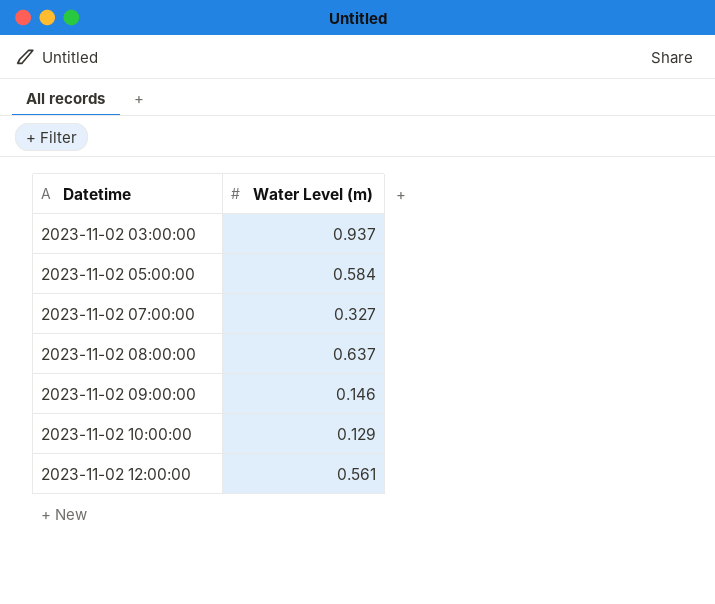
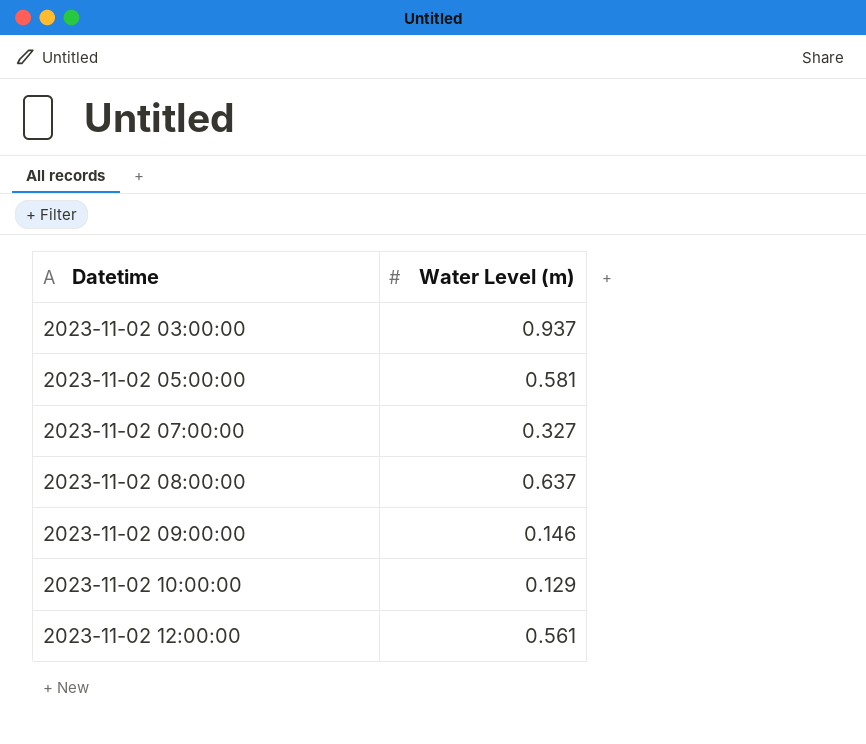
2023-11-02 05:00:00 | Water Level (m): 0.584 -> 0.581

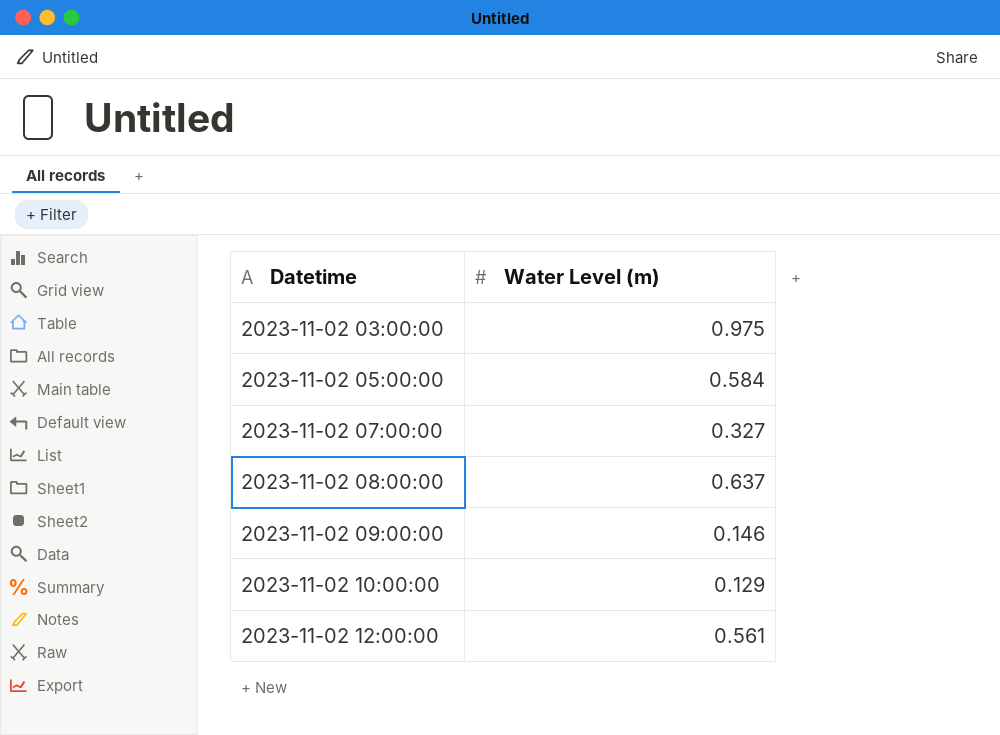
2023-11-02 03:00:00 | Water Level (m): 0.937 -> 0.975
2023-11-02 05:00:00 | Water Level (m): 0.581 -> 0.584

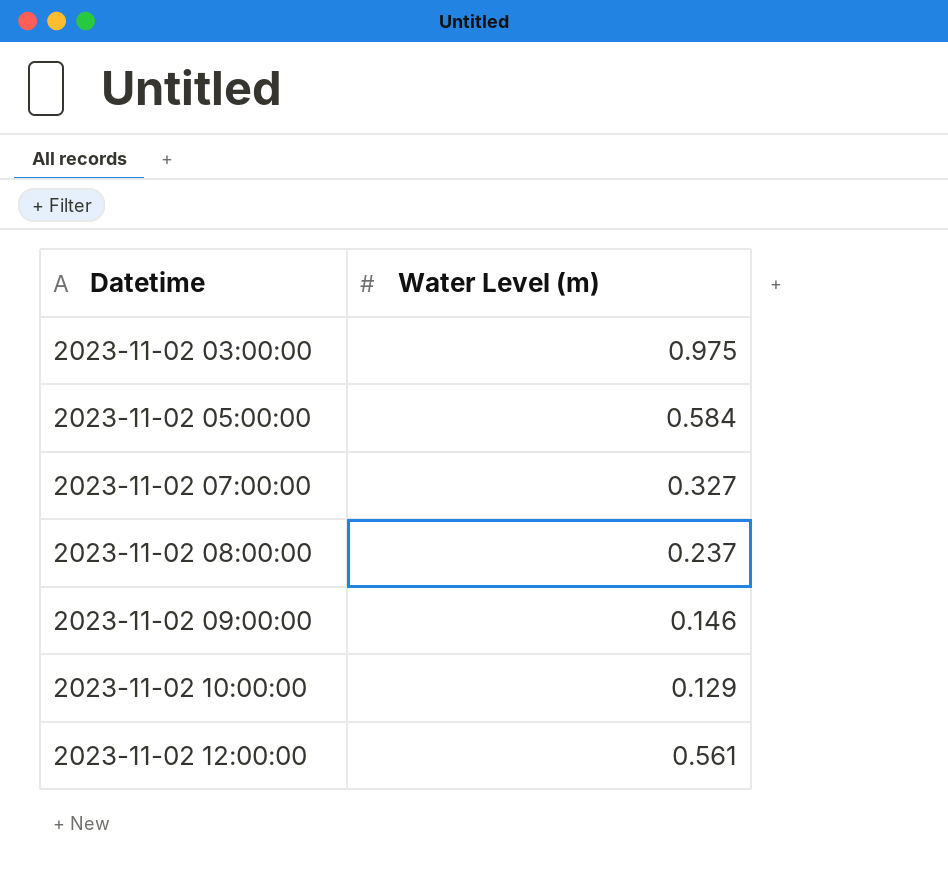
2023-11-02 08:00:00 | Water Level (m): 0.637 -> 0.237

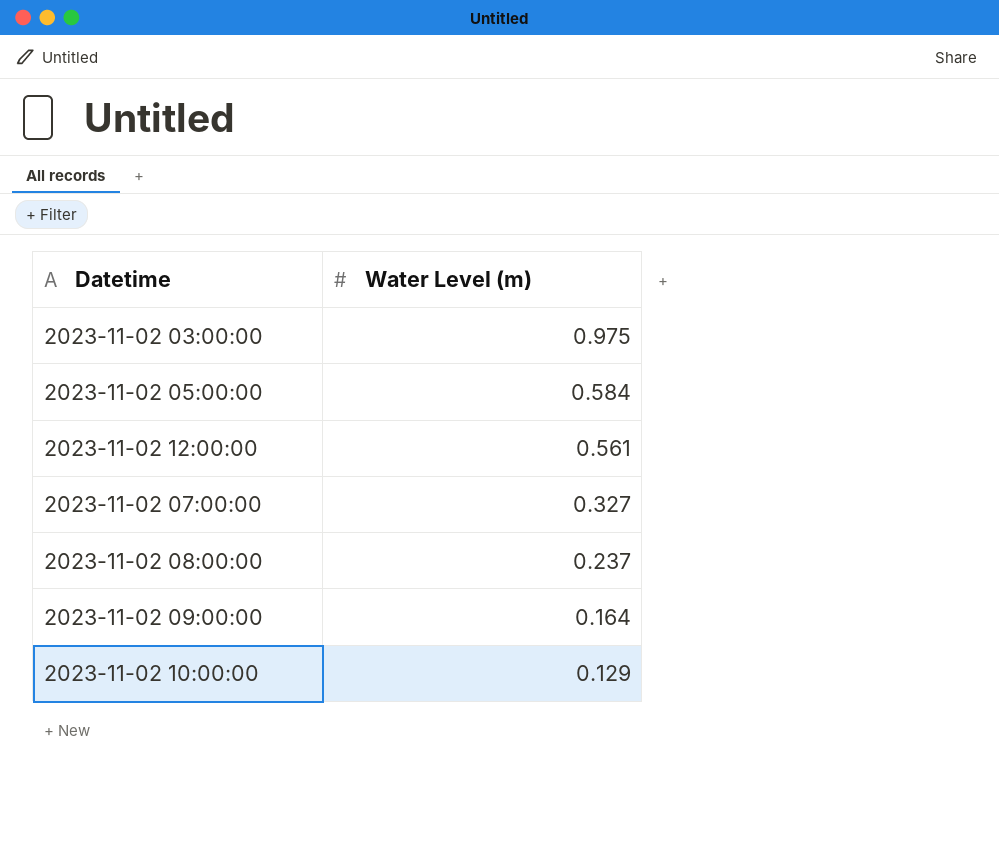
row order: Datetime ascending -> Water Level (m) descending
2023-11-02 09:00:00 | Water Level (m): 0.146 -> 0.164

